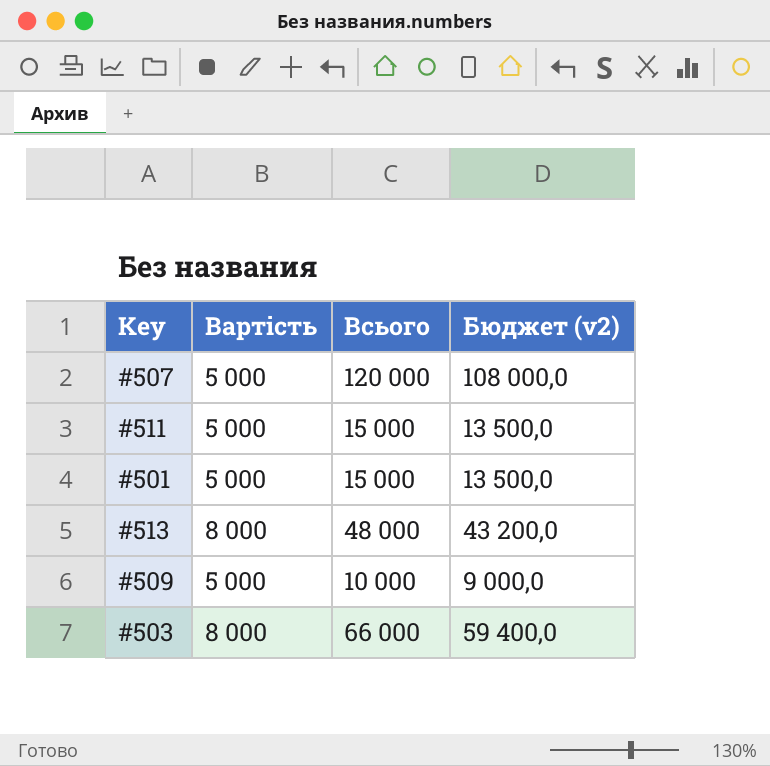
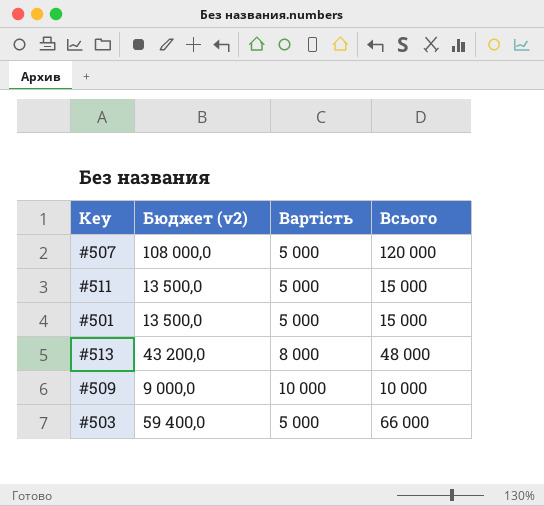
column Бюджет (v2) | position: 4 -> 2
#509 | Вартість: 5 000 -> 10 000
#503 | Вартість: 8 000 -> 5 000

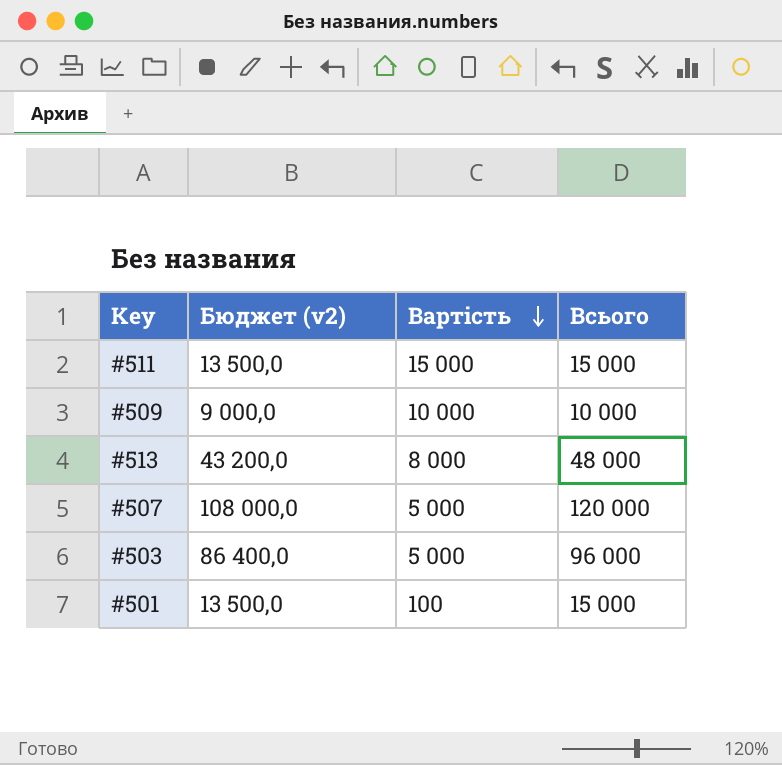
row order: none -> Вартість descending
#511 | Вартість: 5 000 -> 15 000
#503 | Бюджет (v2): 59 400,0 -> 86 400,0
#503 | Всього: 66 000 -> 96 000
#501 | Вартість: 5 000 -> 100

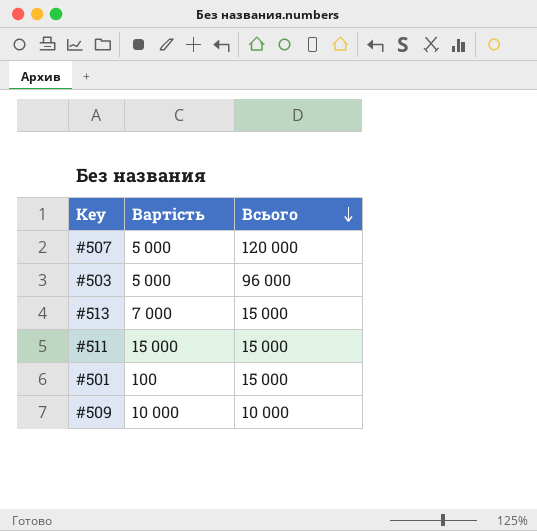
row order: Вартість descending -> Всього descending
column Бюджет (v2) | formula: [Всього] * 0,9 -> none
#513 | Вартість: 8 000 -> 7 000
#513 | Всього: 48 000 -> 15 000

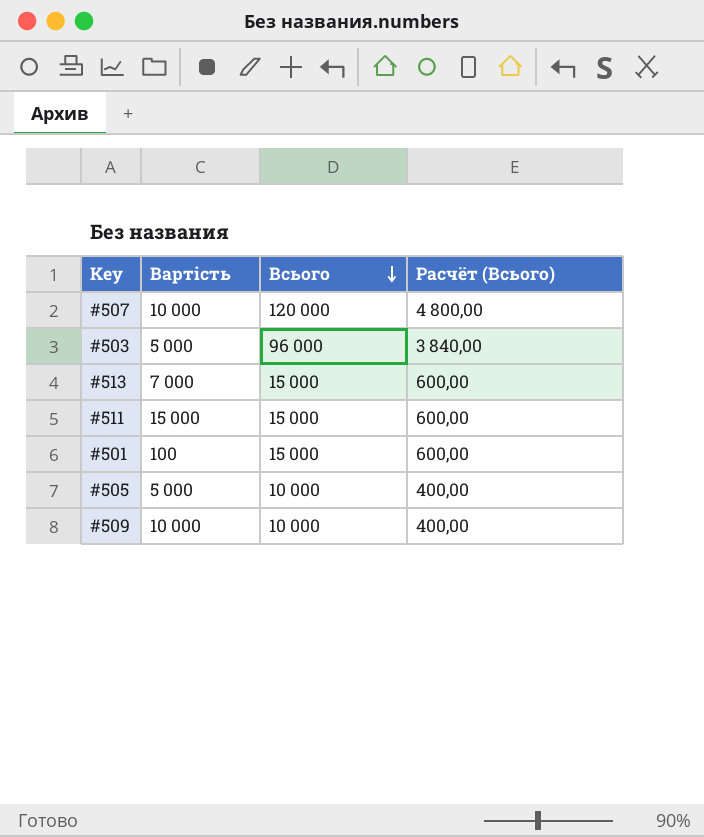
column Расчёт (Всього) | formula: none -> [Всього] * 0,04
#507 | Вартість: 5 000 -> 10 000
row #505: none -> 5 000 | 10 000 | 400,00

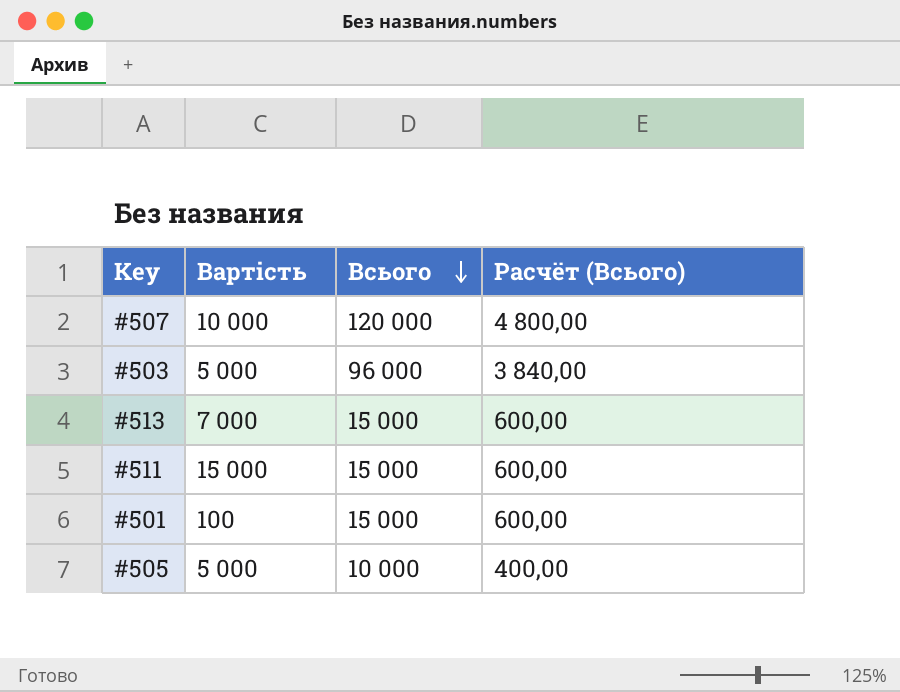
row #509: 10 000 | 10 000 | 400,00 -> none

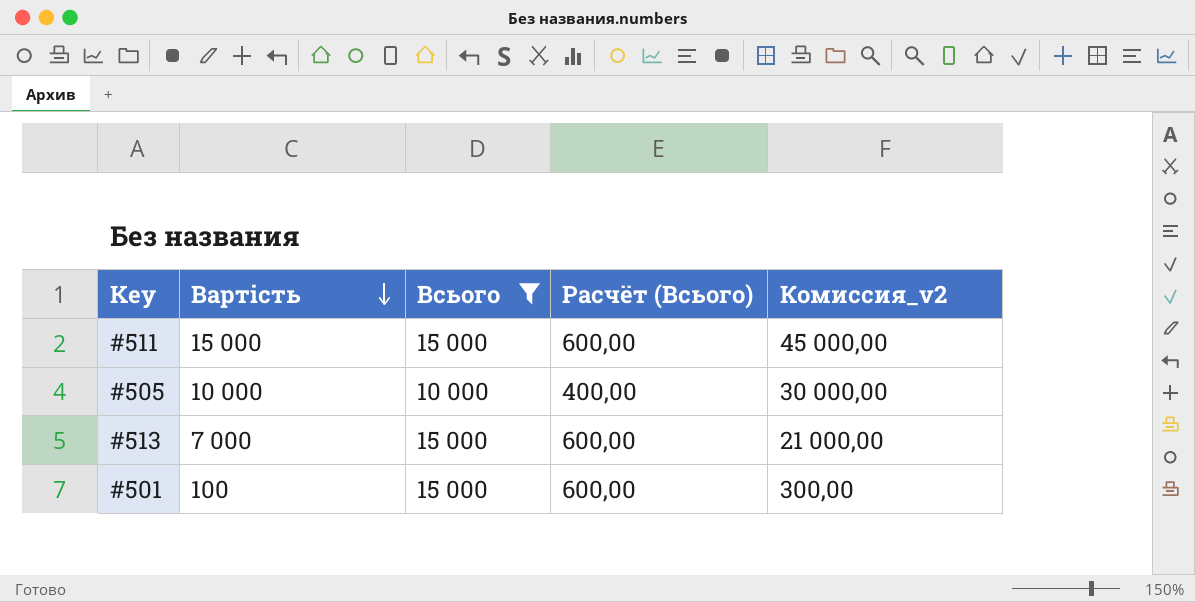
filter: none -> Всього <= 15 000
row order: Всього descending -> Вартість descending
column Комиссия_v2 | formula: none -> [Вартість] * 3
#505 | Вартість: 5 000 -> 10 000

